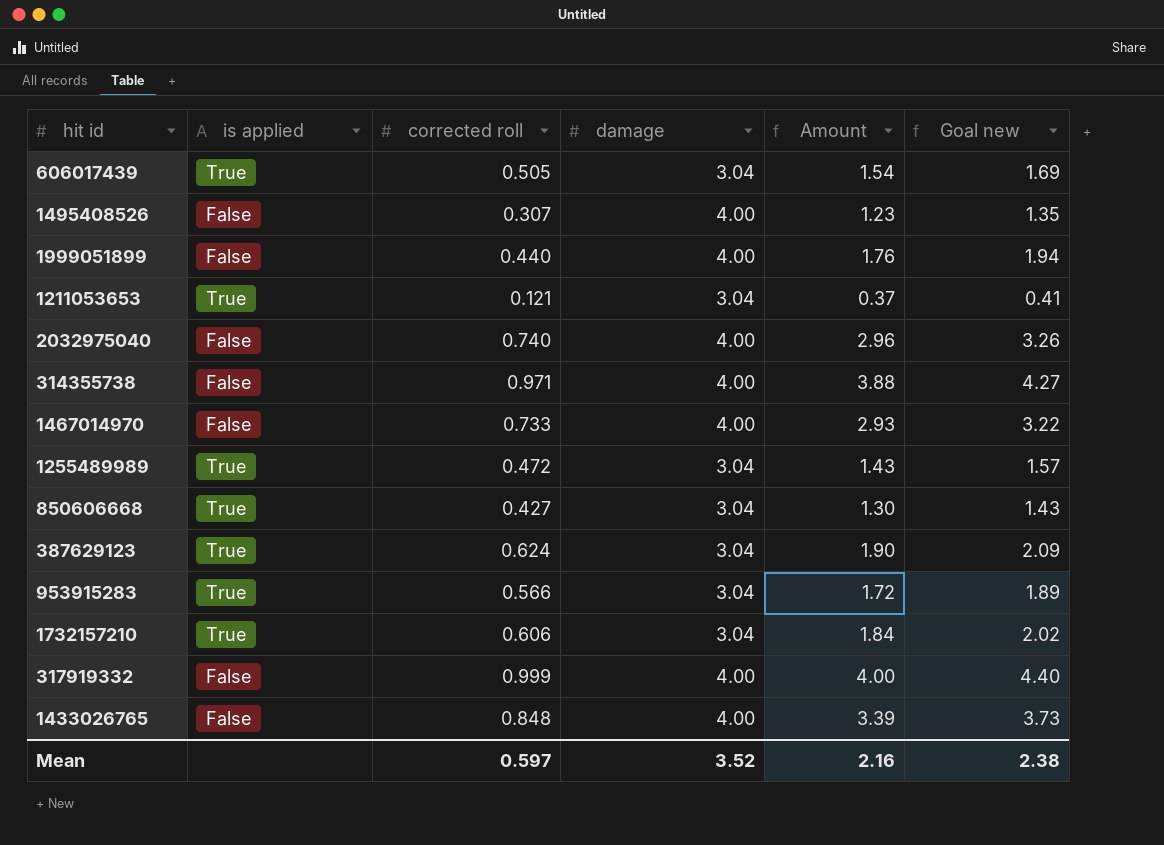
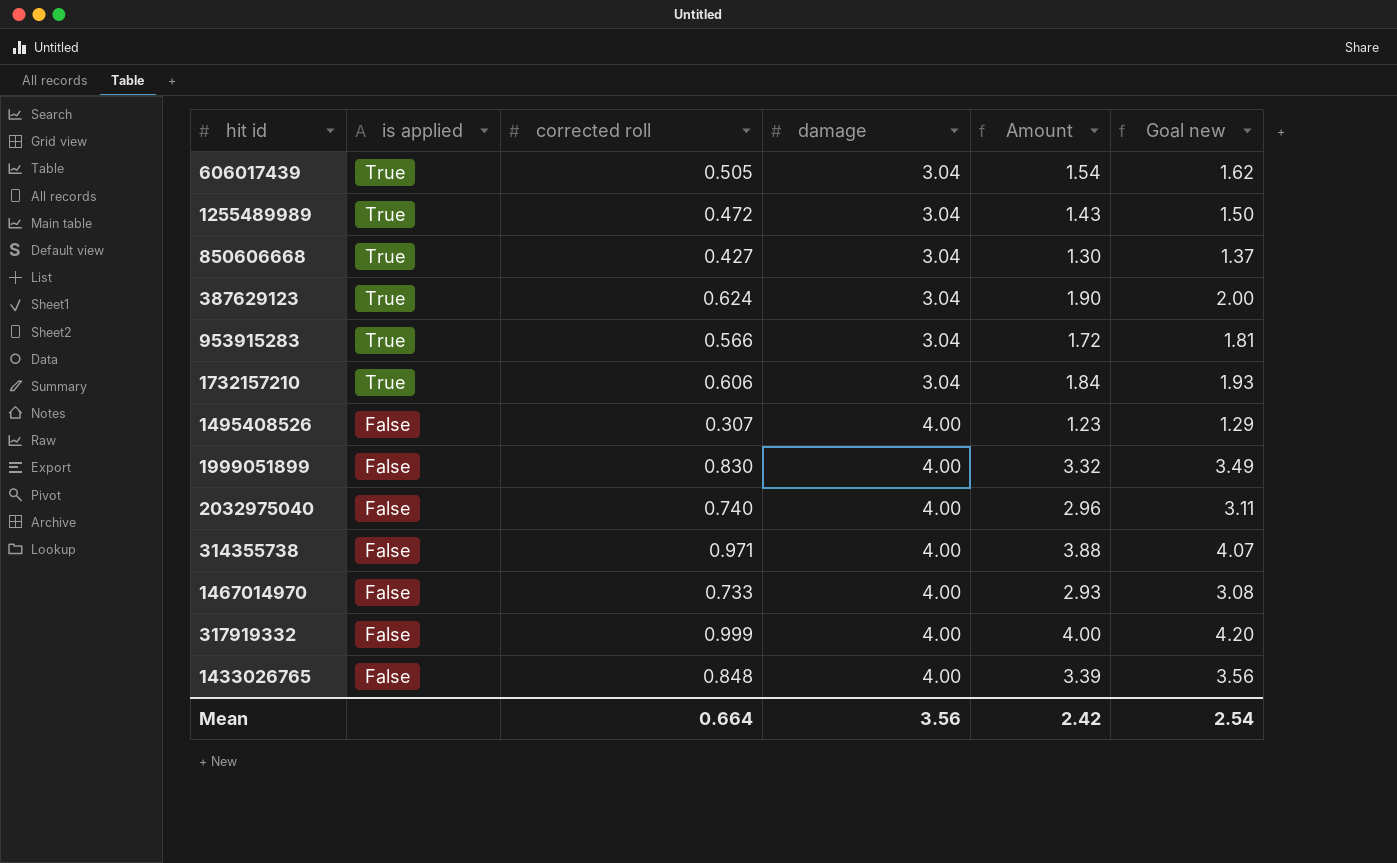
row order: none -> is applied descending
column Goal new | formula: [Amount] * 1.1 -> [Amount] * 1.05
row 1211053653: True | 0.121 | 3.04 | 0.37 | 0.41 -> none
1999051899 | corrected roll: 0.440 -> 0.830
1999051899 | Amount: 1.76 -> 3.32
Mean | corrected roll: 0.597 -> 0.664
Mean | damage: 3.52 -> 3.56
Mean | Amount: 2.16 -> 2.42
Mean | Goal new: 2.38 -> 2.54

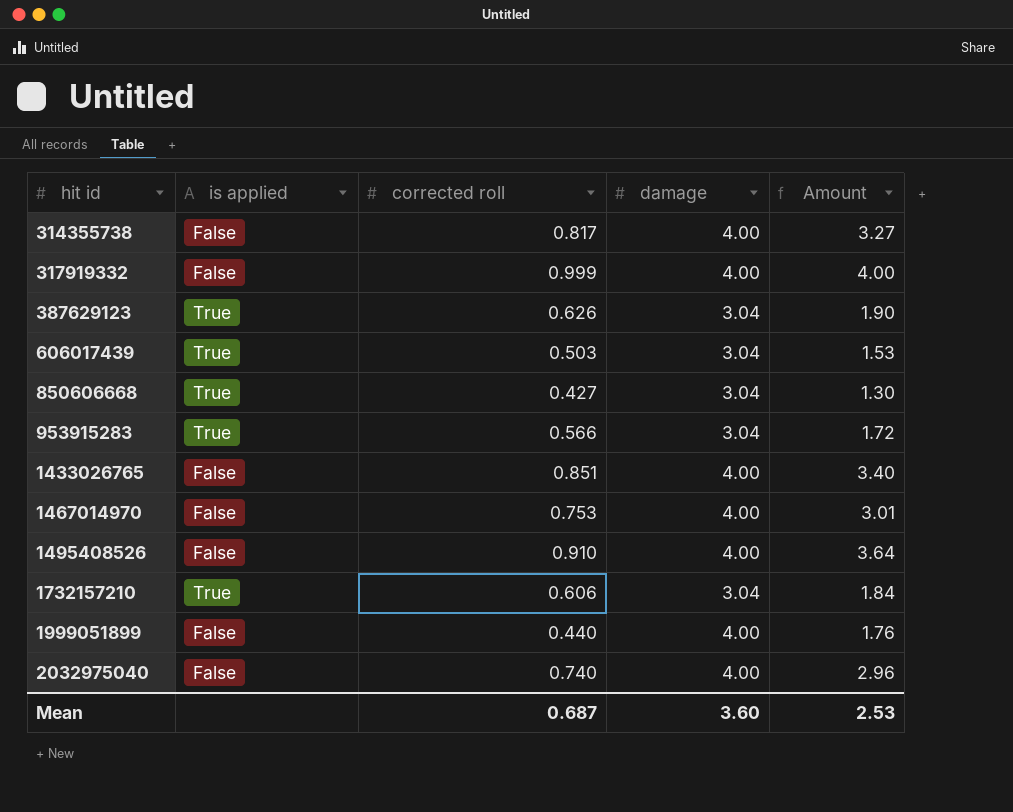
row order: is applied descending -> hit id ascending
column Goal new | formula: [Amount] * 1.05 -> none
row 1255489989: True | 0.472 | 3.04 | 1.43 | 1.50 -> none
314355738 | corrected roll: 0.971 -> 0.817
314355738 | Amount: 3.88 -> 3.27
387629123 | corrected roll: 0.624 -> 0.626
606017439 | corrected roll: 0.505 -> 0.503
606017439 | Amount: 1.54 -> 1.53
1433026765 | corrected roll: 0.848 -> 0.851
1433026765 | Amount: 3.39 -> 3.40
1467014970 | corrected roll: 0.733 -> 0.753
1467014970 | Amount: 2.93 -> 3.01
1495408526 | corrected roll: 0.307 -> 0.910
1495408526 | Amount: 1.23 -> 3.64
1999051899 | corrected roll: 0.830 -> 0.440
1999051899 | Amount: 3.32 -> 1.76
Mean | corrected roll: 0.664 -> 0.687
Mean | damage: 3.56 -> 3.60
Mean | Amount: 2.42 -> 2.53

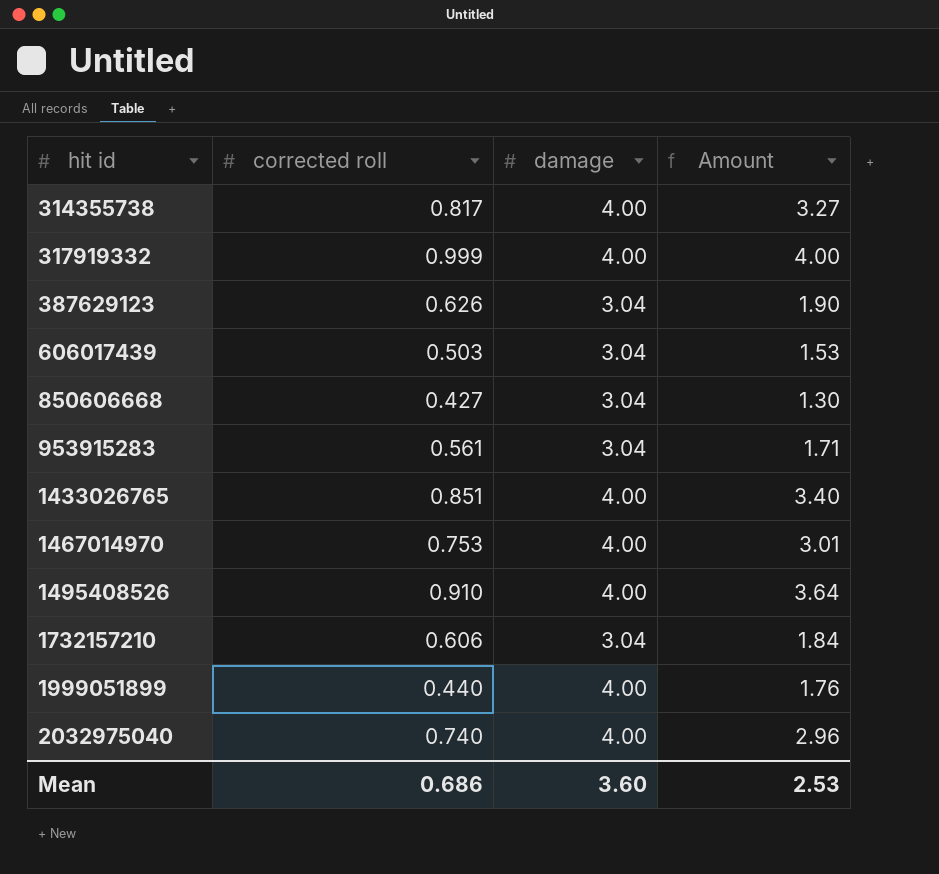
column is applied | position: 2 -> none
953915283 | corrected roll: 0.566 -> 0.561
953915283 | Amount: 1.72 -> 1.71
Mean | corrected roll: 0.687 -> 0.686

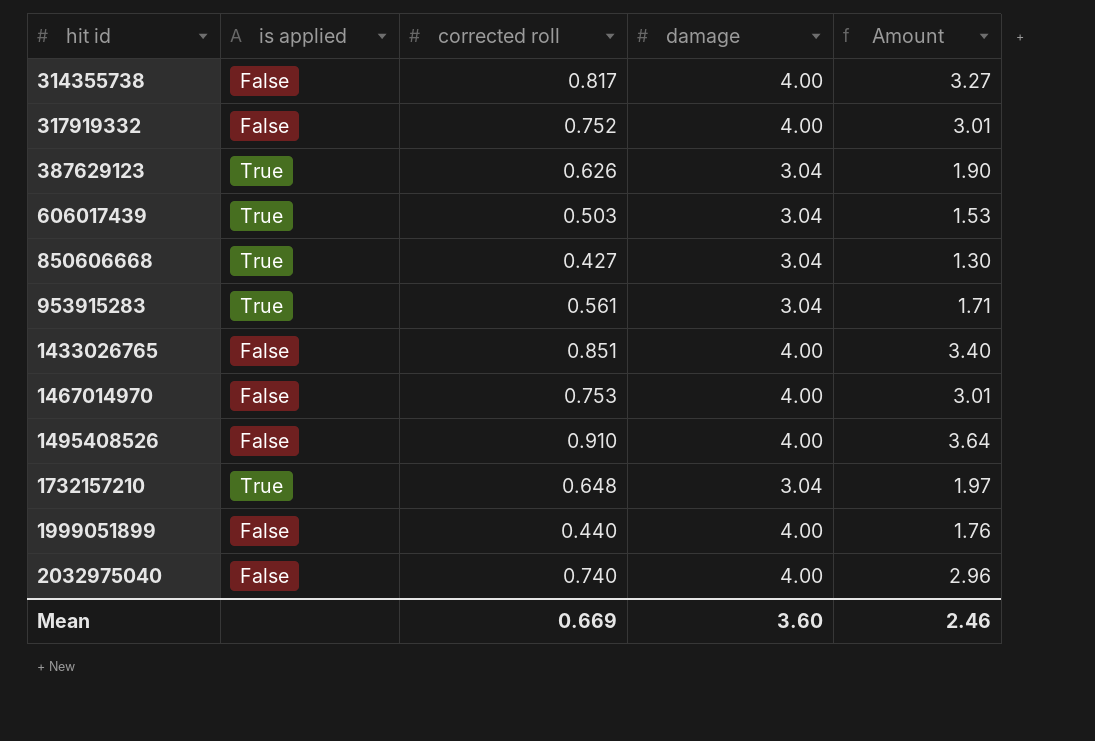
column is applied | position: none -> 2
317919332 | corrected roll: 0.999 -> 0.752
317919332 | Amount: 4.00 -> 3.01
1732157210 | corrected roll: 0.606 -> 0.648
1732157210 | Amount: 1.84 -> 1.97
Mean | corrected roll: 0.686 -> 0.669
Mean | Amount: 2.53 -> 2.46

